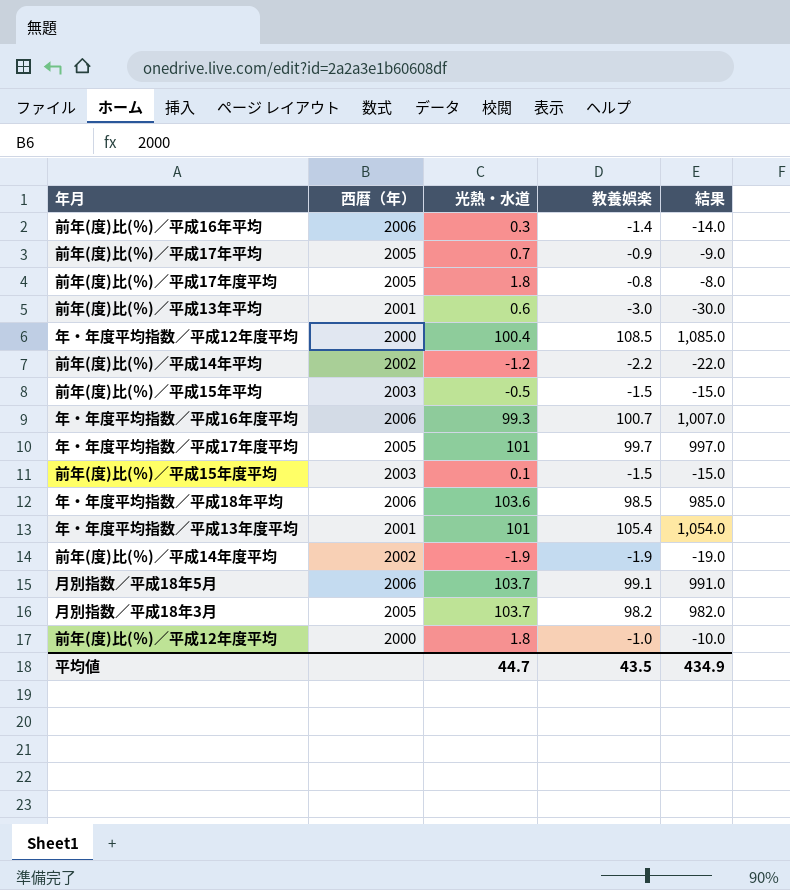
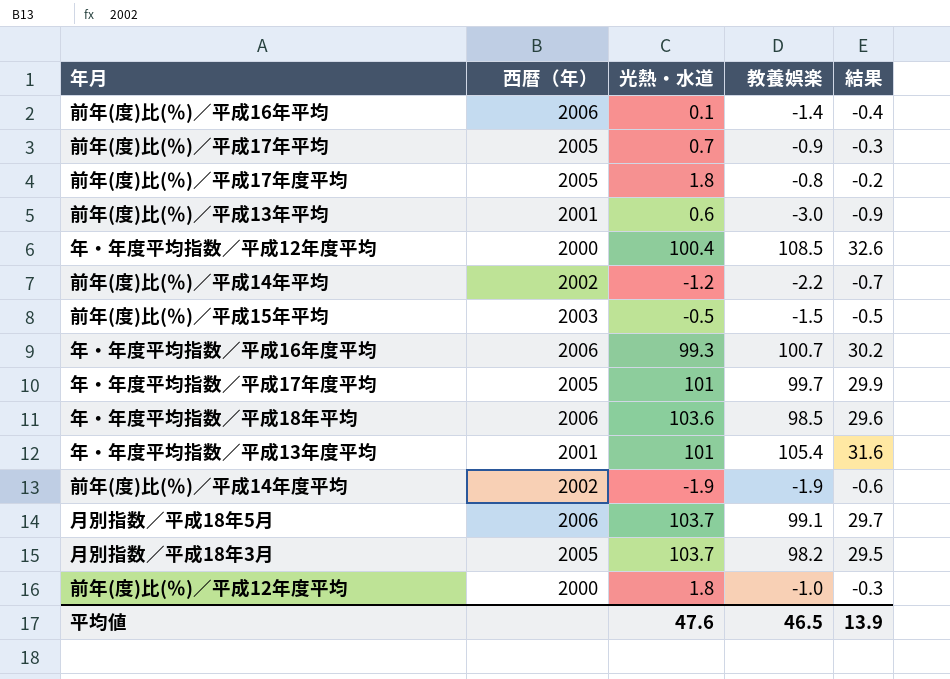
column 結果 | formula: [教養娯楽] * 10 -> [教養娯楽] * 0.3
row 前年(度)比(％)／平成15年度平均: 2003 | 0.1 | -1.5 | -15.0 -> none
前年(度)比(％)／平成16年平均 | 光熱・水道: 0.3 -> 0.1
平均値 | 光熱・水道: 44.7 -> 47.6
平均値 | 教養娯楽: 43.5 -> 46.5
平均値 | 結果: 434.9 -> 13.9

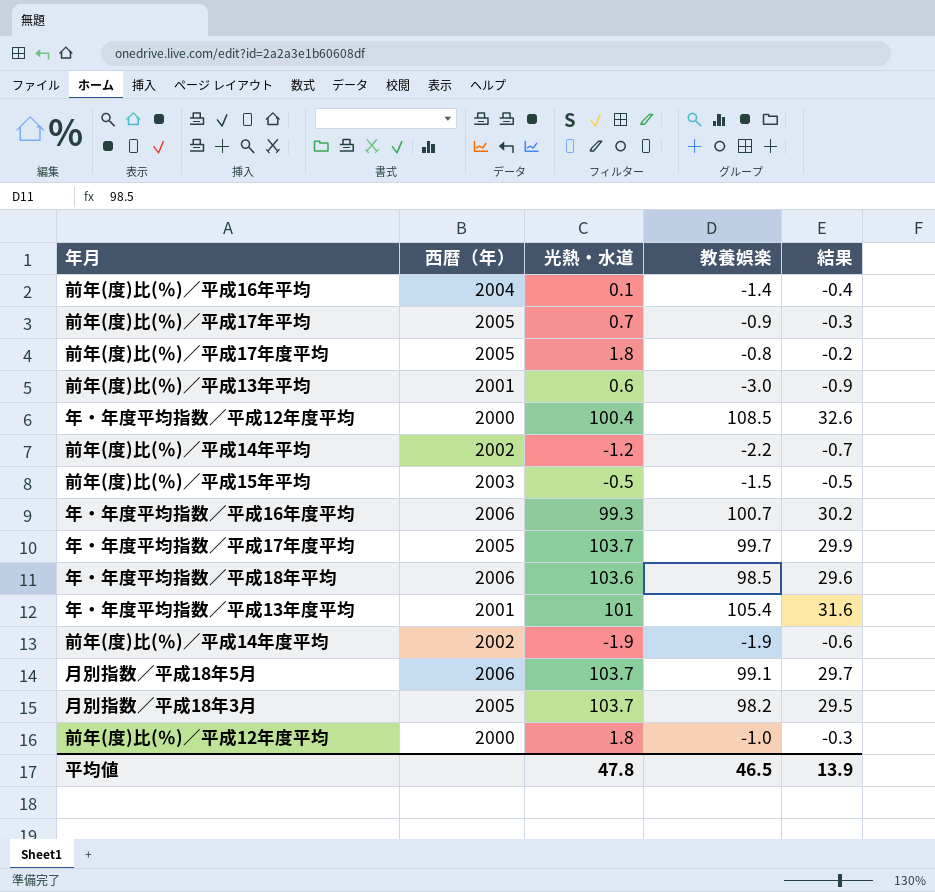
前年(度)比(％)／平成16年平均 | 西暦（年）: 2006 -> 2004
年・年度平均指数／平成17年度平均 | 光熱・水道: 101 -> 103.7
平均値 | 光熱・水道: 47.6 -> 47.8

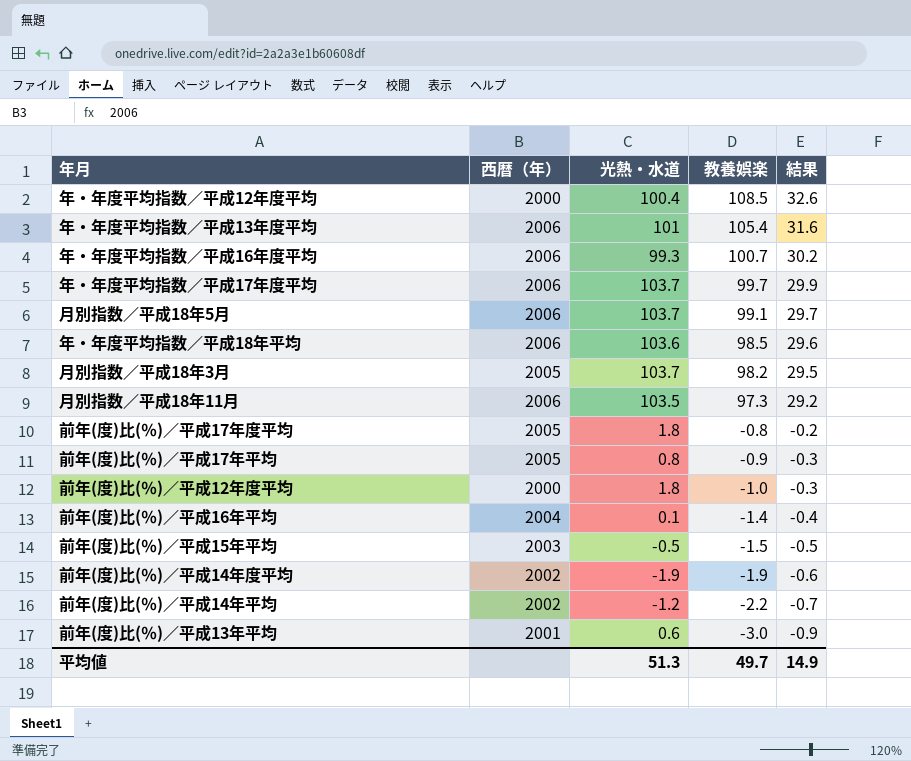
row order: none -> 教養娯楽 descending
年・年度平均指数／平成13年度平均 | 西暦（年）: 2001 -> 2006
年・年度平均指数／平成17年度平均 | 西暦（年）: 2005 -> 2006
row 月別指数／平成18年11月: none -> 2006 | 103.5 | 97.3 | 29.2
前年(度)比(％)／平成17年平均 | 光熱・水道: 0.7 -> 0.8
平均値 | 光熱・水道: 47.8 -> 51.3
平均値 | 教養娯楽: 46.5 -> 49.7
平均値 | 結果: 13.9 -> 14.9

